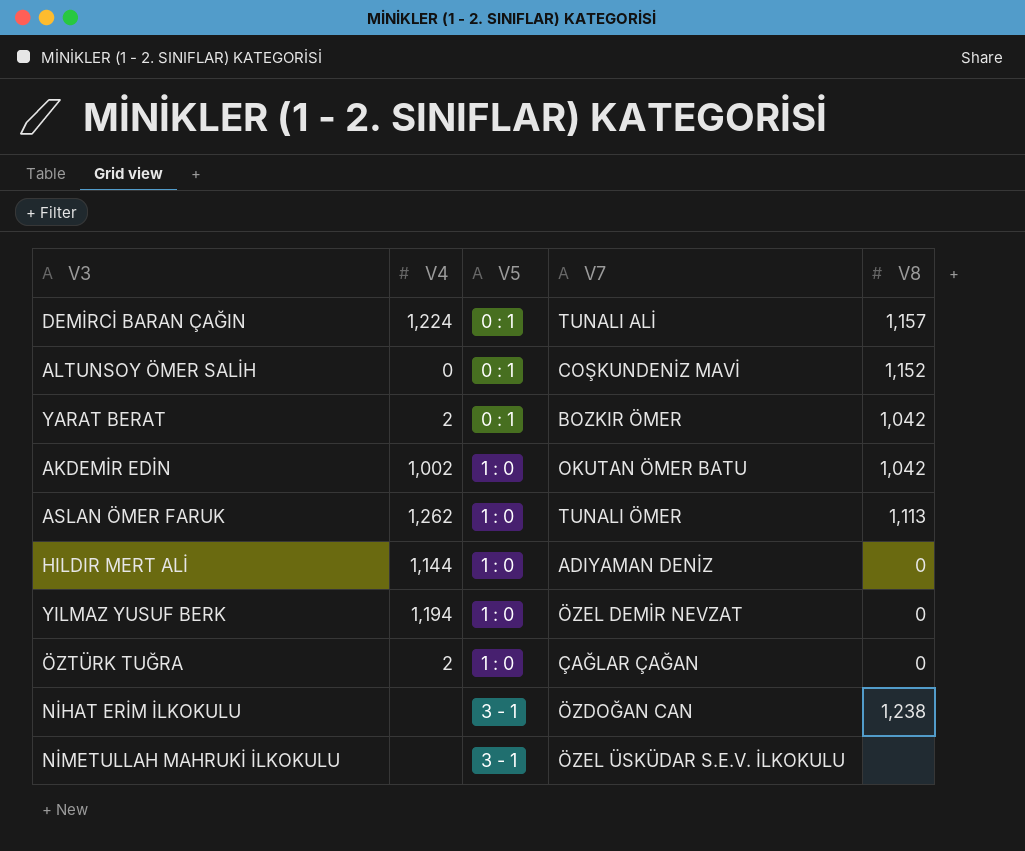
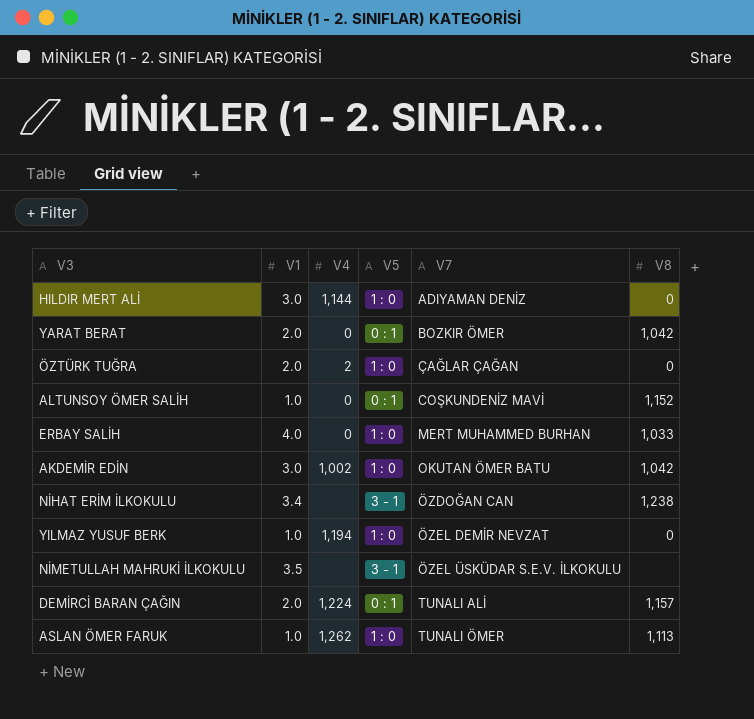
row order: V5 ascending -> V7 ascending
column V1 | position: none -> 2
YARAT BERAT | V4: 2 -> 0
row ERBAY SALİH: none -> 4.0 | 0 | 1 : 0 | MERT MUHAMMED BURHAN | 1,033

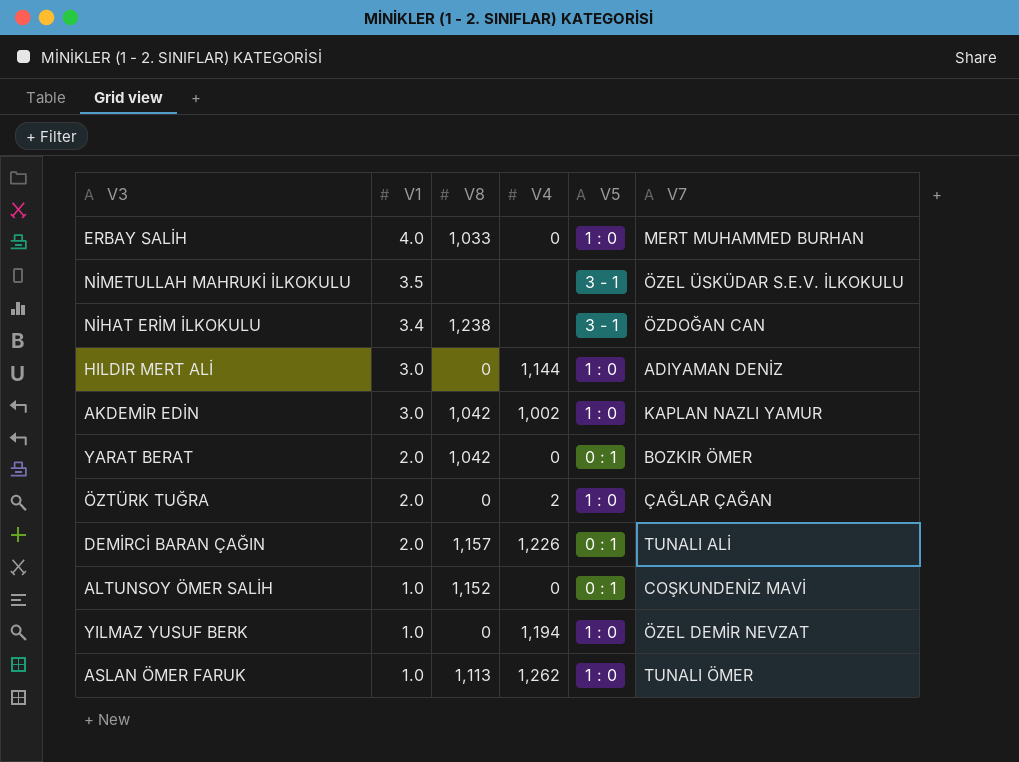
row order: V7 ascending -> V1 descending
column V8 | position: 6 -> 3
AKDEMİR EDİN | V7: OKUTAN ÖMER BATU -> KAPLAN NAZLI YAMUR
DEMİRCİ BARAN ÇAĞIN | V4: 1,224 -> 1,226

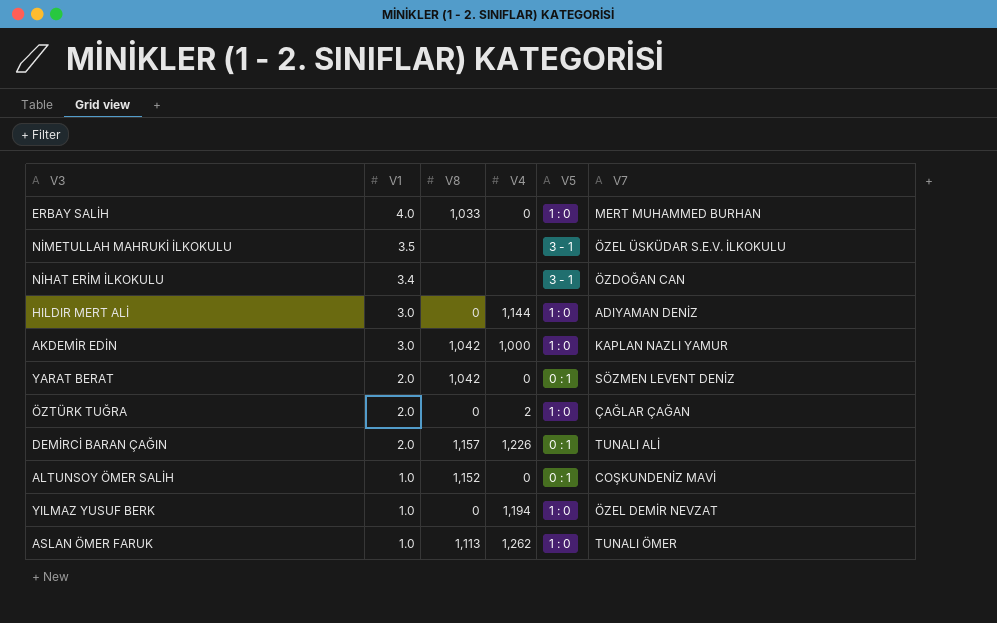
NİHAT ERİM İLKOKULU | V8: 1,238 -> none
AKDEMİR EDİN | V4: 1,002 -> 1,000
YARAT BERAT | V7: BOZKIR ÖMER -> SÖZMEN LEVENT DENİZ

